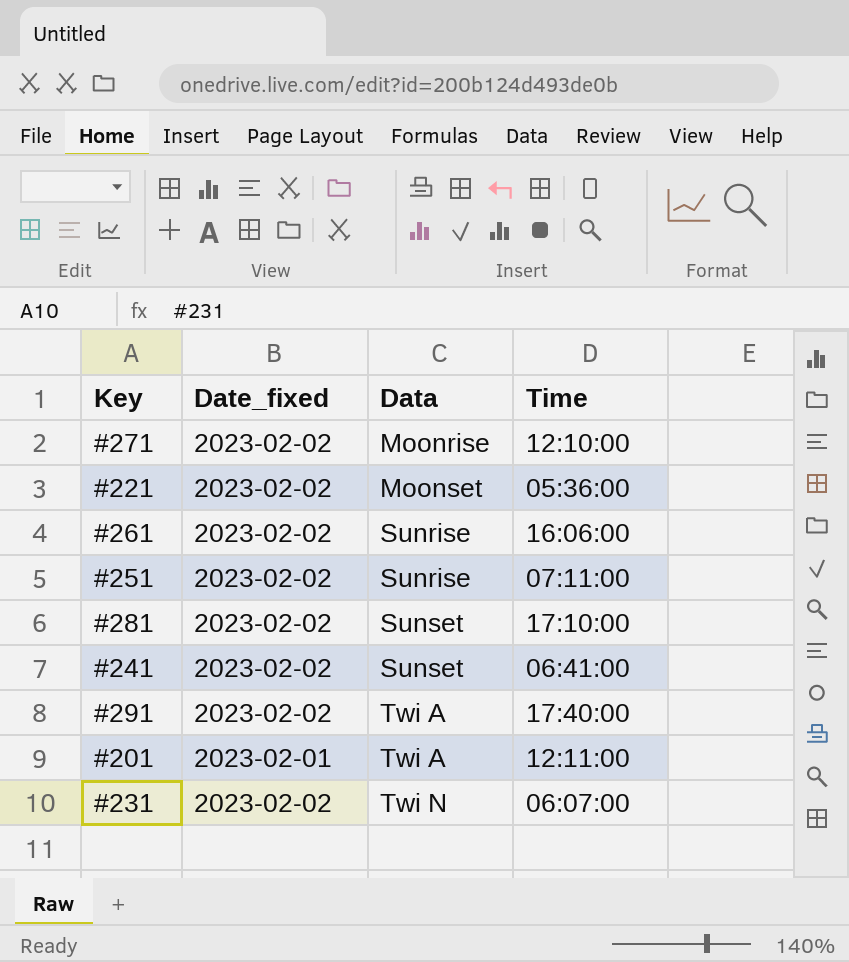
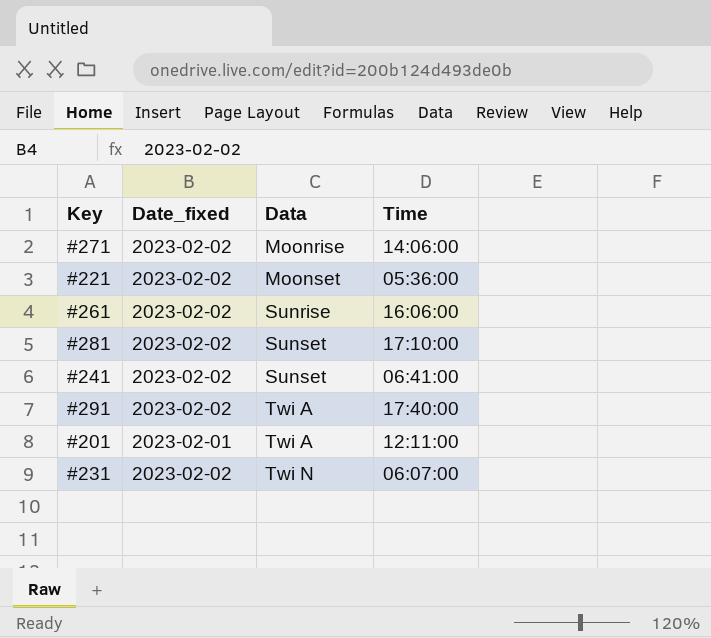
row #251: 2023-02-02 | Sunrise | 07:11:00 -> none
#271 | Time: 12:10:00 -> 14:06:00

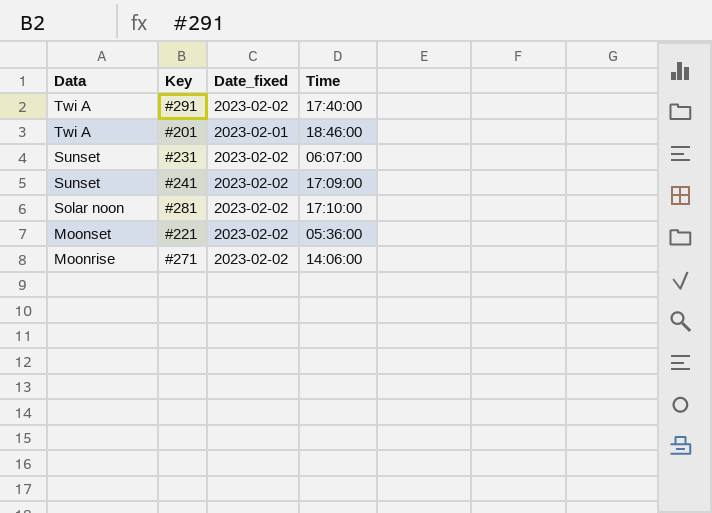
row order: Data ascending -> Data descending
column Data | position: 3 -> 1
row #261: 2023-02-02 | Sunrise | 16:06:00 -> none
#201 | Time: 12:11:00 -> 18:46:00
#231 | Data: Twi N -> Sunset
#241 | Time: 06:41:00 -> 17:09:00
#281 | Data: Sunset -> Solar noon

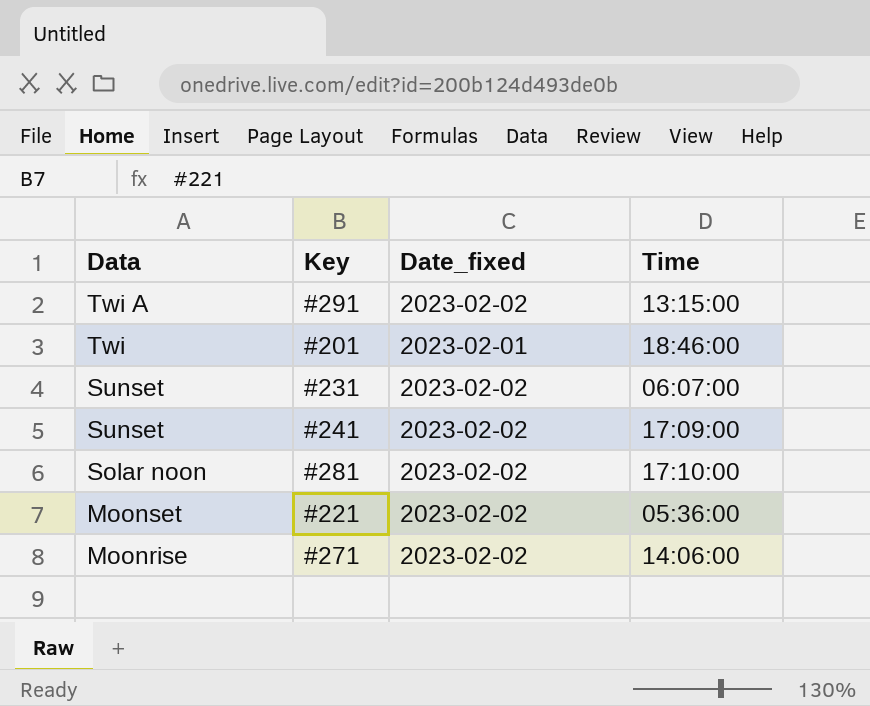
#291 | Time: 17:40:00 -> 13:15:00
#201 | Data: Twi A -> Twi

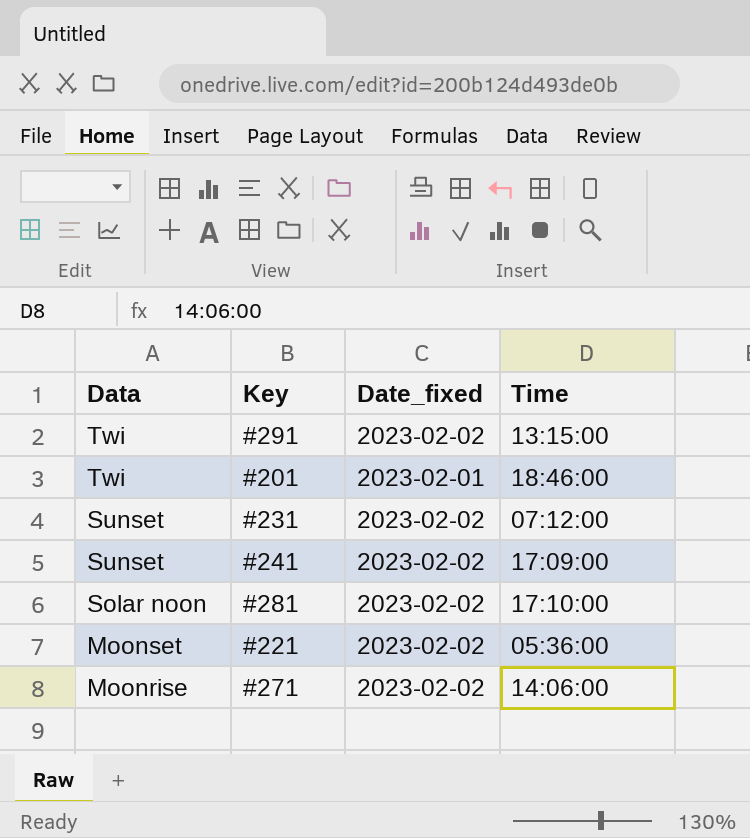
#291 | Data: Twi A -> Twi
#231 | Time: 06:07:00 -> 07:12:00

